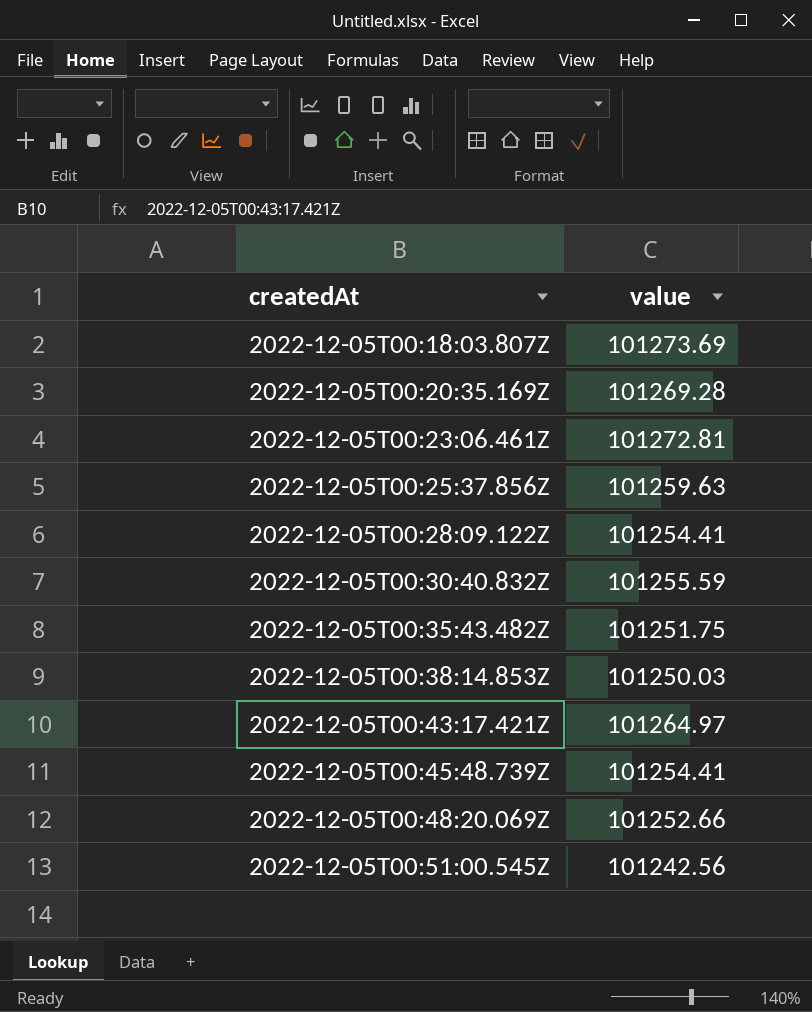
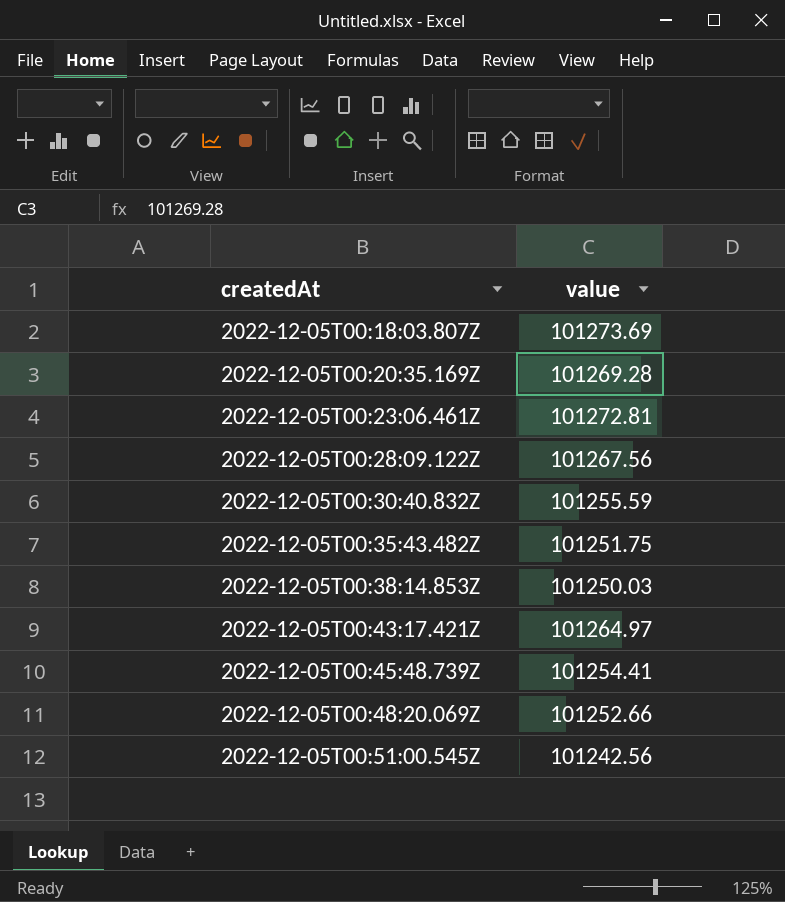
row 2022-12-05T00:25:37.856Z: 101259.63 -> none
2022-12-05T00:28:09.122Z | value: 101254.41 -> 101267.56

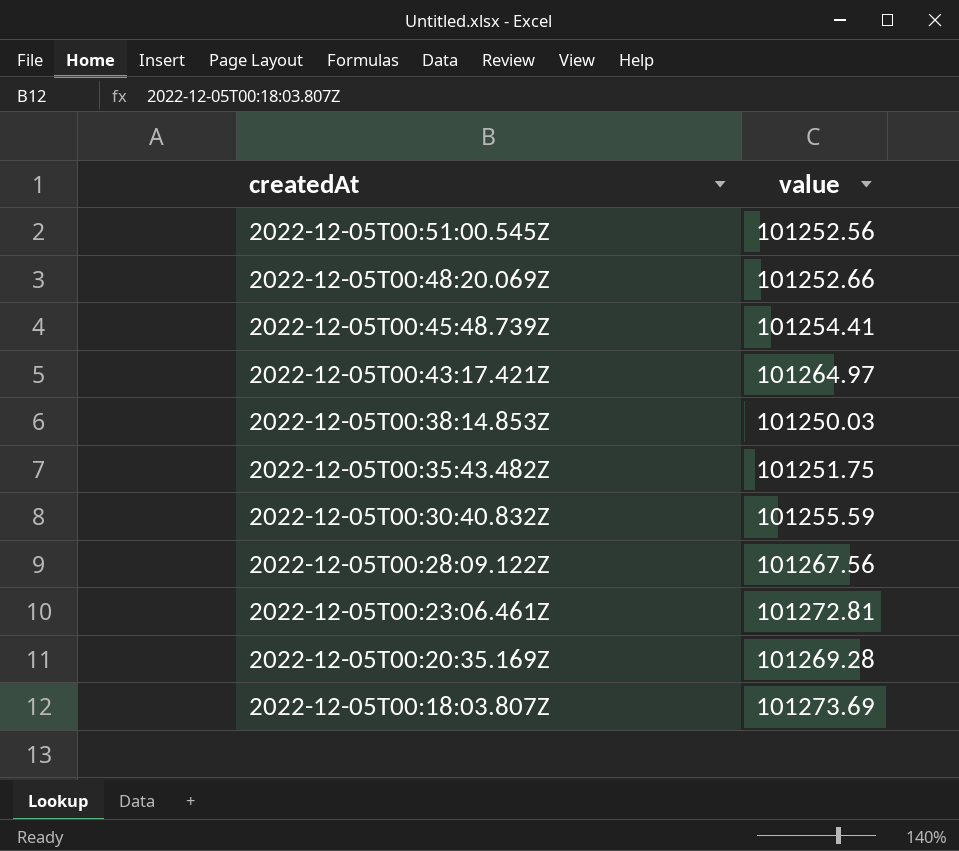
row order: createdAt ascending -> createdAt descending
2022-12-05T00:51:00.545Z | value: 101242.56 -> 101252.56

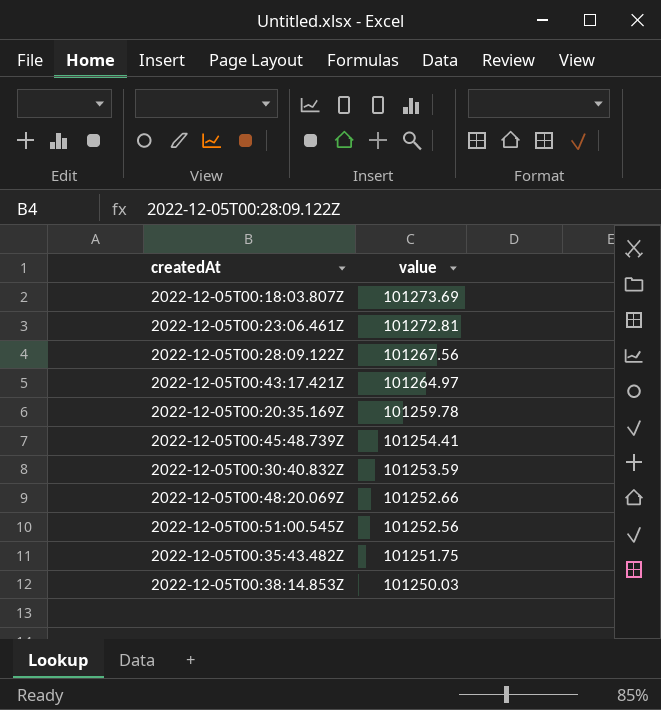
row order: createdAt descending -> value descending
2022-12-05T00:20:35.169Z | value: 101269.28 -> 101259.78
2022-12-05T00:30:40.832Z | value: 101255.59 -> 101253.59

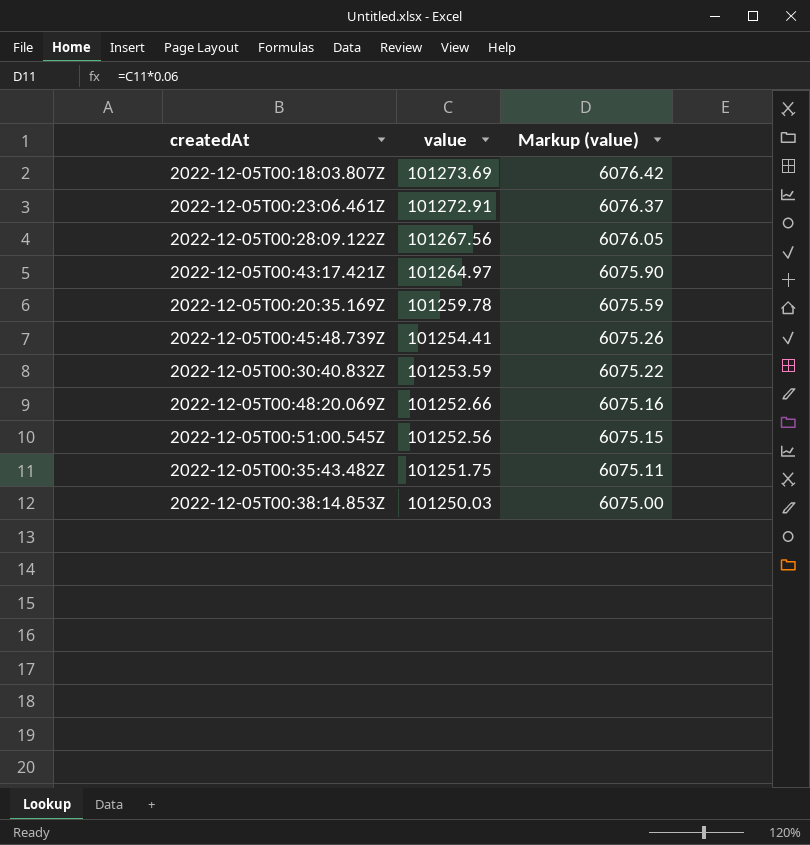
column Markup (value) | formula: none -> [value] * 0.06
2022-12-05T00:23:06.461Z | value: 101272.81 -> 101272.91

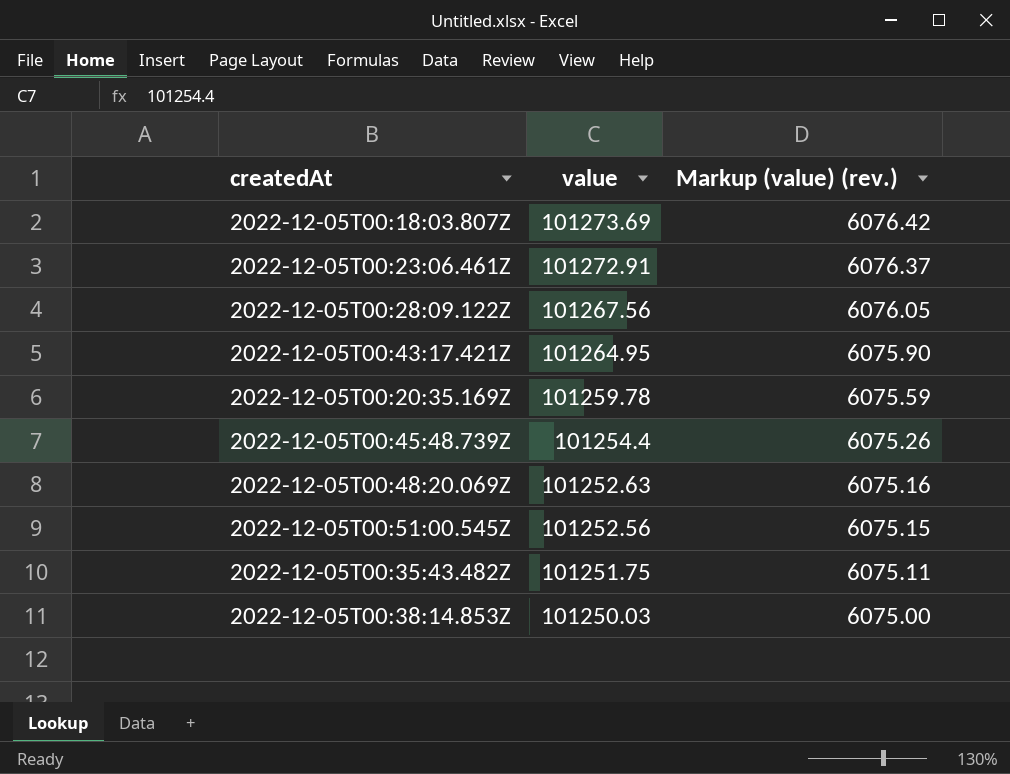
column name: Markup (value) -> Markup (value) (rev.)
row 2022-12-05T00:30:40.832Z: 101253.59 | 6075.22 -> none
2022-12-05T00:43:17.421Z | value: 101264.97 -> 101264.95
2022-12-05T00:45:48.739Z | value: 101254.41 -> 101254.4
2022-12-05T00:48:20.069Z | value: 101252.66 -> 101252.63

